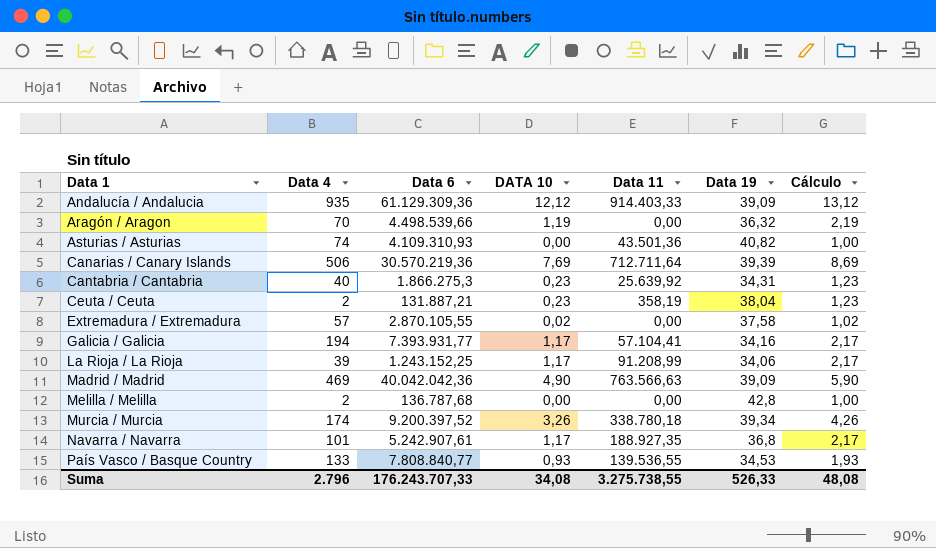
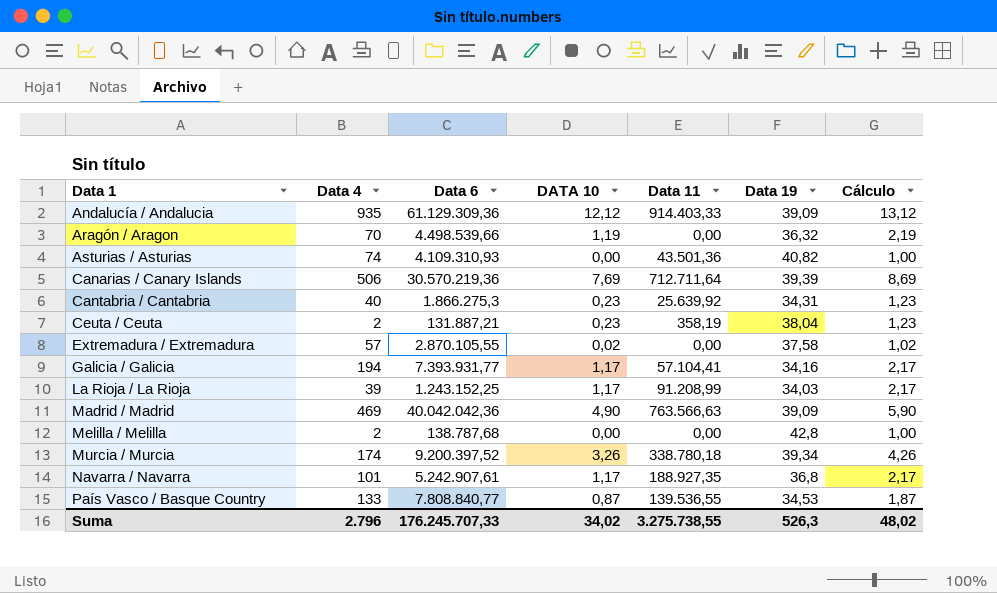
La Rioja / La Rioja | Data 19: 34,06 -> 34,03
Melilla / Melilla | Data 6: 136.787,68 -> 138.787,68
País Vasco / Basque Country | DATA 10: 0,93 -> 0,87
País Vasco / Basque Country | Cálculo: 1,93 -> 1,87
Suma | Data 6: 176.243.707,33 -> 176.245.707,33
Suma | DATA 10: 34,08 -> 34,02
Suma | Data 19: 526,33 -> 526,3
Suma | Cálculo: 48,08 -> 48,02

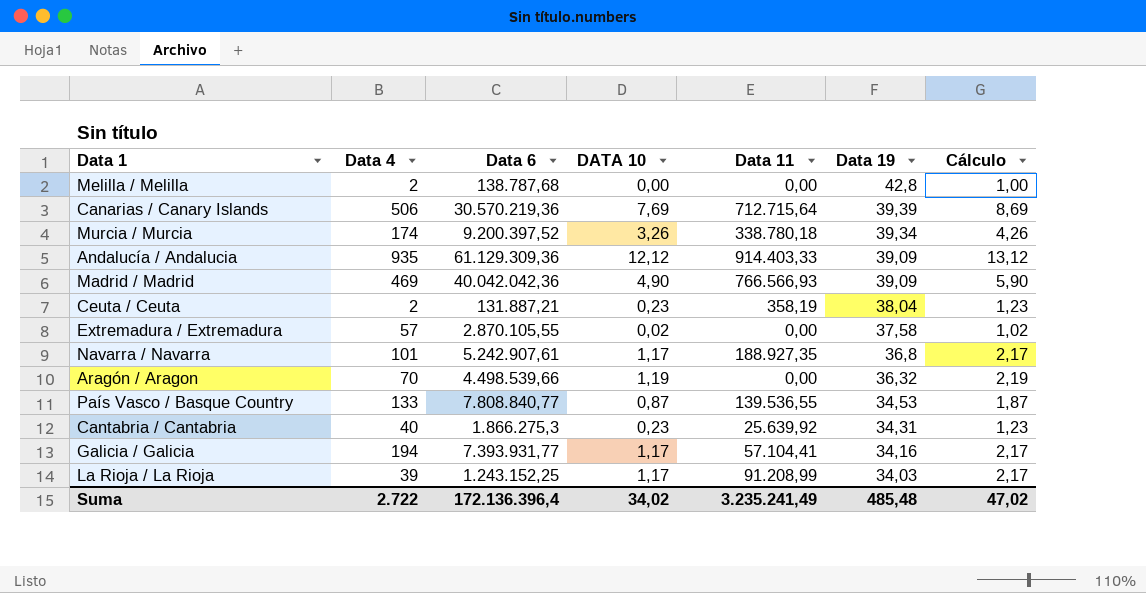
row order: Data 1 ascending -> Data 19 descending
row Asturias / Asturias: 74 | 4.109.310,93 | 0,00 | 43.501,36 | 40,82 | 1,00 -> none
Canarias / Canary Islands | Data 11: 712.711,64 -> 712.715,64
Madrid / Madrid | Data 11: 763.566,63 -> 766.566,93
Suma | Data 4: 2.796 -> 2.722
Suma | Data 6: 176.245.707,33 -> 172.136.396,4
Suma | Data 11: 3.275.738,55 -> 3.235.241,49
Suma | Data 19: 526,3 -> 485,48
Suma | Cálculo: 48,02 -> 47,02

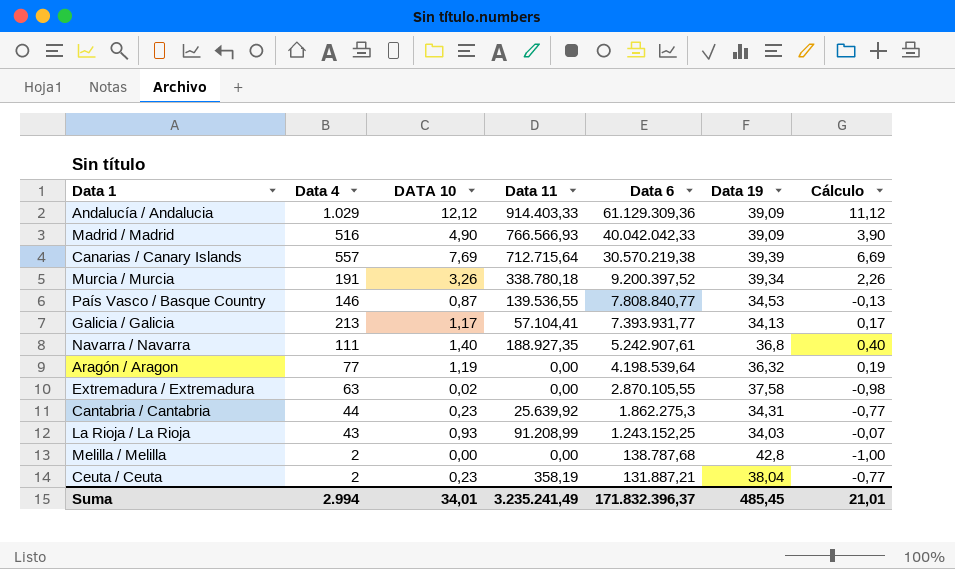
row order: Data 19 descending -> Data 6 descending
column Data 6 | position: 3 -> 5
column Cálculo | formula: [DATA 10] + 1 -> [DATA 10] - 1
Andalucía / Andalucia | Data 4: 935 -> 1.029
Madrid / Madrid | Data 4: 469 -> 516
Madrid / Madrid | Data 6: 40.042.042,36 -> 40.042.042,33
Canarias / Canary Islands | Data 4: 506 -> 557
Canarias / Canary Islands | Data 6: 30.570.219,36 -> 30.570.219,38
Murcia / Murcia | Data 4: 174 -> 191
País Vasco / Basque Country | Data 4: 133 -> 146
Galicia / Galicia | Data 4: 194 -> 213
Galicia / Galicia | Data 19: 34,16 -> 34,13
Navarra / Navarra | Data 4: 101 -> 111
Navarra / Navarra | DATA 10: 1,17 -> 1,40
Aragón / Aragon | Data 4: 70 -> 77
Aragón / Aragon | Data 6: 4.498.539,66 -> 4.198.539,64
Extremadura / Extremadura | Data 4: 57 -> 63
Cantabria / Cantabria | Data 4: 40 -> 44
Cantabria / Cantabria | Data 6: 1.866.275,3 -> 1.862.275,3
La Rioja / La Rioja | Data 4: 39 -> 43
La Rioja / La Rioja | DATA 10: 1,17 -> 0,93
Suma | Data 4: 2.722 -> 2.994
Suma | DATA 10: 34,02 -> 34,01
Suma | Data 6: 172.136.396,4 -> 171.832.396,37
Suma | Data 19: 485,48 -> 485,45
Suma | Cálculo: 47,02 -> 21,01

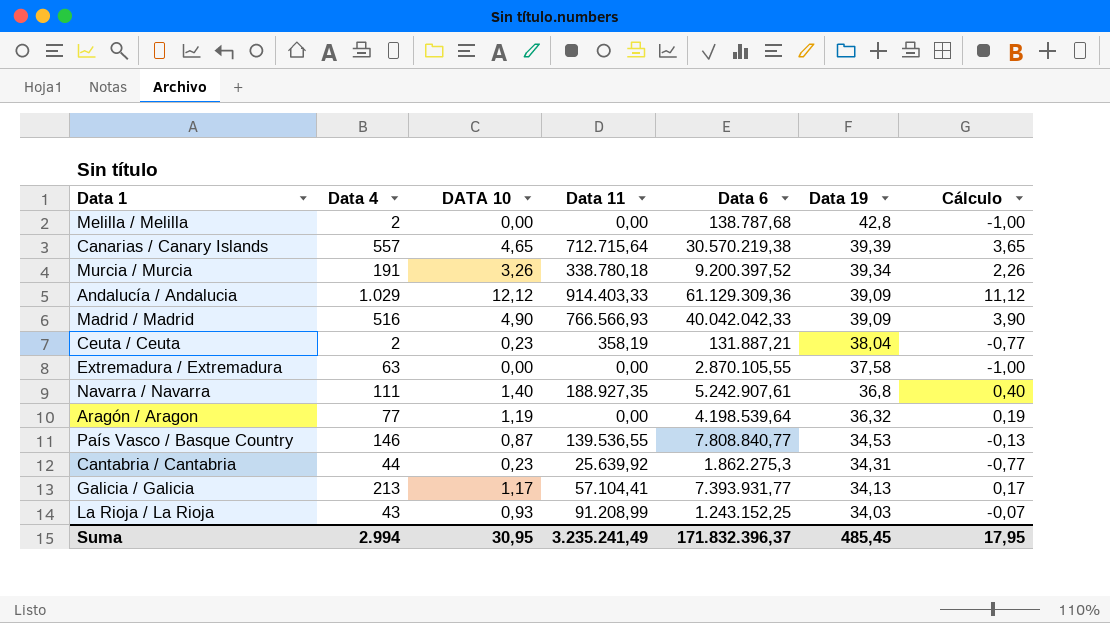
row order: Data 6 descending -> Data 19 descending
Canarias / Canary Islands | DATA 10: 7,69 -> 4,65
Canarias / Canary Islands | Cálculo: 6,69 -> 3,65
Extremadura / Extremadura | DATA 10: 0,02 -> 0,00
Extremadura / Extremadura | Cálculo: -0,98 -> -1,00
Suma | DATA 10: 34,01 -> 30,95
Suma | Cálculo: 21,01 -> 17,95

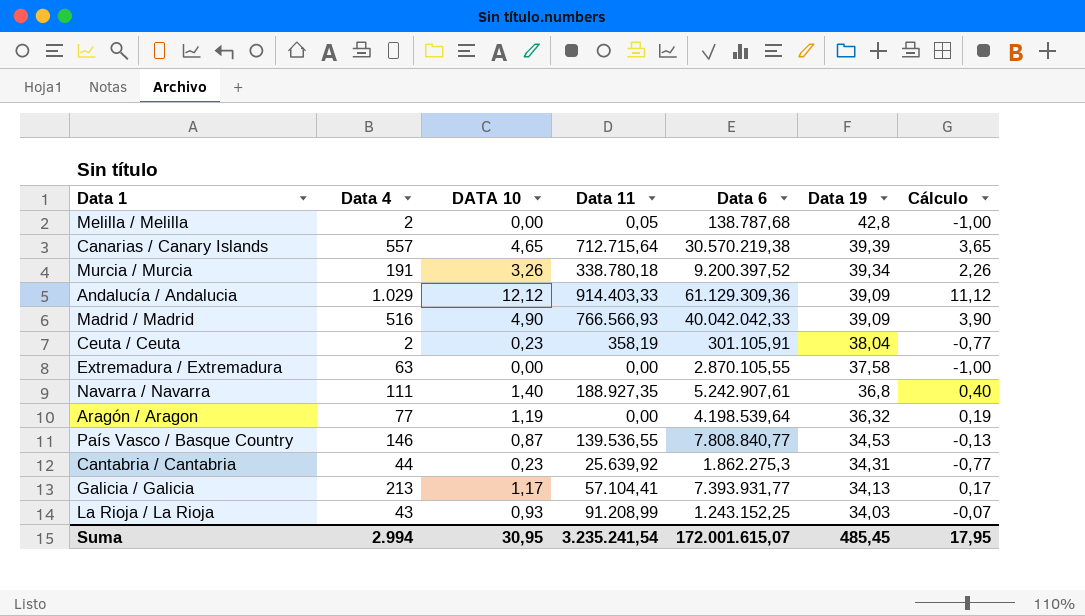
Melilla / Melilla | Data 11: 0,00 -> 0,05
Ceuta / Ceuta | Data 6: 131.887,21 -> 301.105,91
Suma | Data 11: 3.235.241,49 -> 3.235.241,54
Suma | Data 6: 171.832.396,37 -> 172.001.615,07

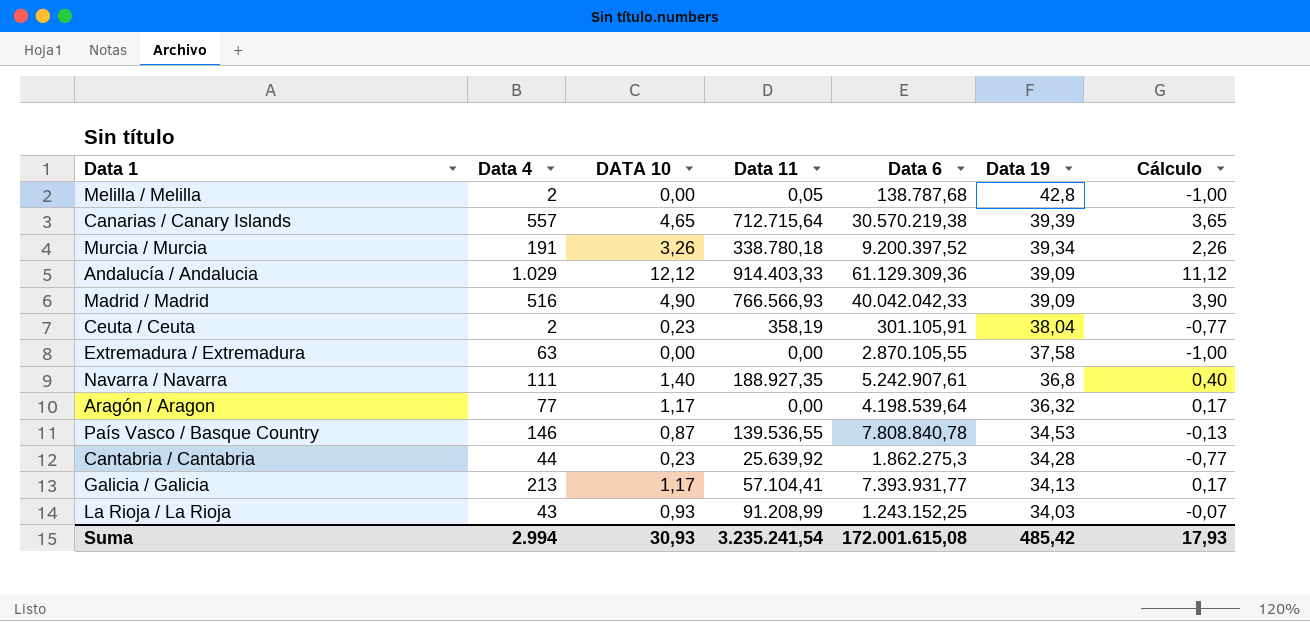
Aragón / Aragon | DATA 10: 1,19 -> 1,17
Aragón / Aragon | Cálculo: 0,19 -> 0,17
País Vasco / Basque Country | Data 6: 7.808.840,77 -> 7.808.840,78
Cantabria / Cantabria | Data 19: 34,31 -> 34,28
Suma | DATA 10: 30,95 -> 30,93
Suma | Data 6: 172.001.615,07 -> 172.001.615,08
Suma | Data 19: 485,45 -> 485,42
Suma | Cálculo: 17,95 -> 17,93

